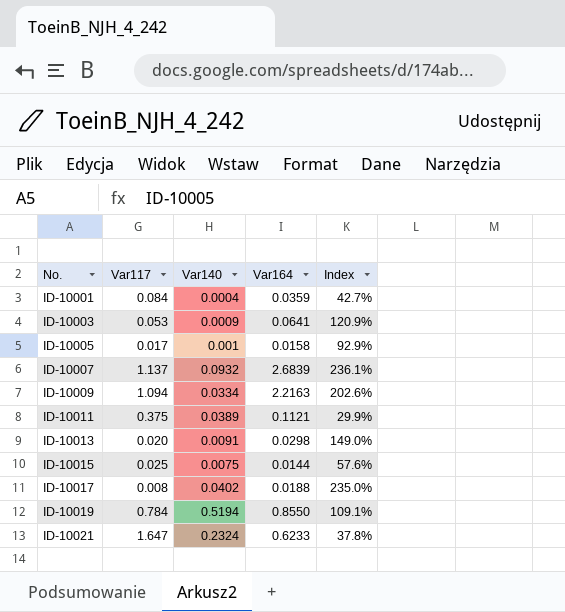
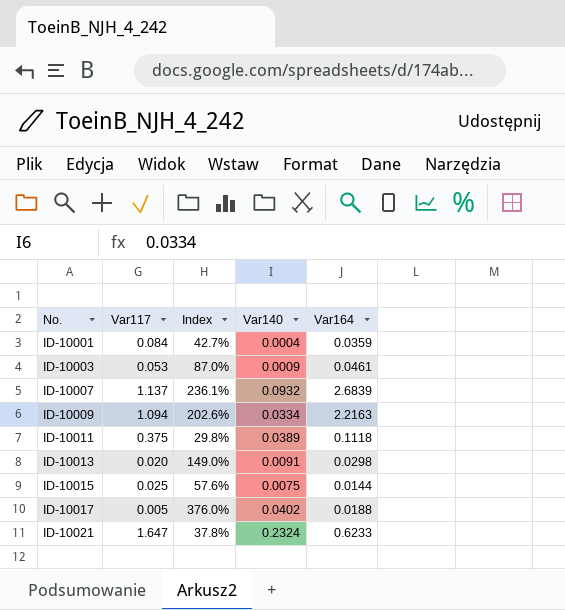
column Index | position: 5 -> 3
row ID-10005: 0.017 | 0.001 | 0.0158 | 92.9% -> none
row ID-10019: 0.784 | 0.5194 | 0.8550 | 109.1% -> none
ID-10003 | Index: 120.9% -> 87.0%
ID-10003 | Var164: 0.0641 -> 0.0461
ID-10011 | Index: 29.9% -> 29.8%
ID-10011 | Var164: 0.1121 -> 0.1118
ID-10017 | Var117: 0.008 -> 0.005
ID-10017 | Index: 235.0% -> 376.0%

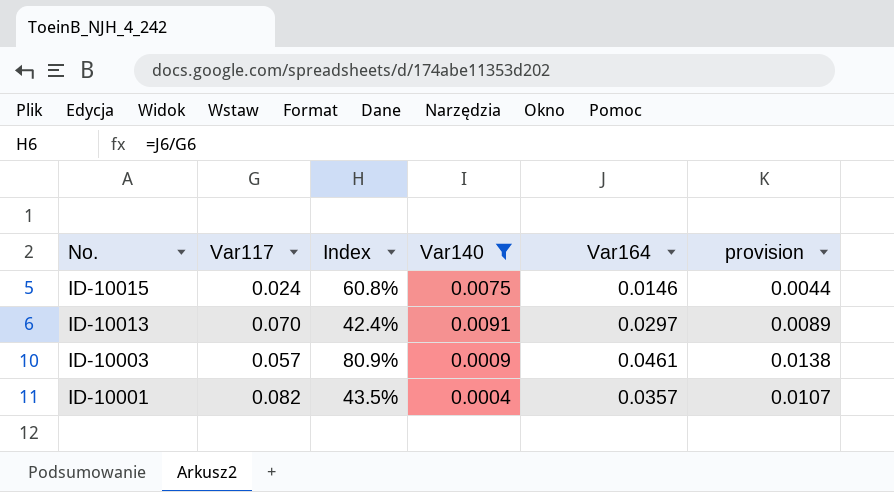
filter: none -> Var140 <= 0.0091
row order: No. ascending -> No. descending
column provision | formula: none -> [Var164] * 0.3
ID-10015 | Var117: 0.025 -> 0.024
ID-10015 | Index: 57.6% -> 60.8%
ID-10015 | Var164: 0.0144 -> 0.0146
ID-10013 | Var117: 0.020 -> 0.070
ID-10013 | Index: 149.0% -> 42.4%
ID-10013 | Var164: 0.0298 -> 0.0297
ID-10003 | Var117: 0.053 -> 0.057
ID-10003 | Index: 87.0% -> 80.9%
ID-10001 | Var117: 0.084 -> 0.082
ID-10001 | Index: 42.7% -> 43.5%
ID-10001 | Var164: 0.0359 -> 0.0357

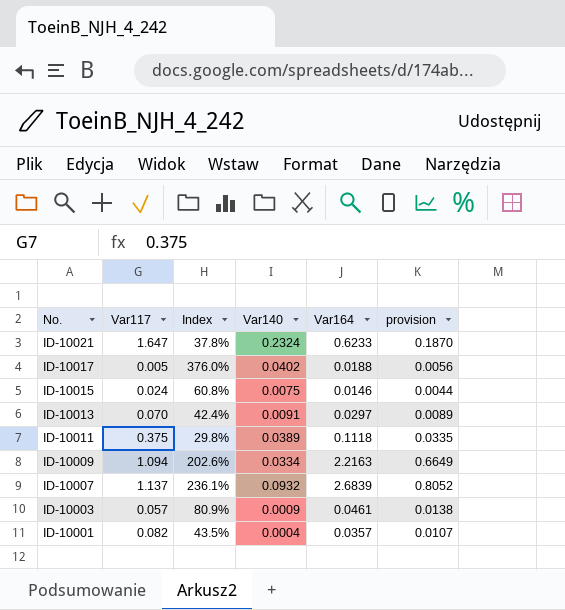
filter: Var140 <= 0.0091 -> none

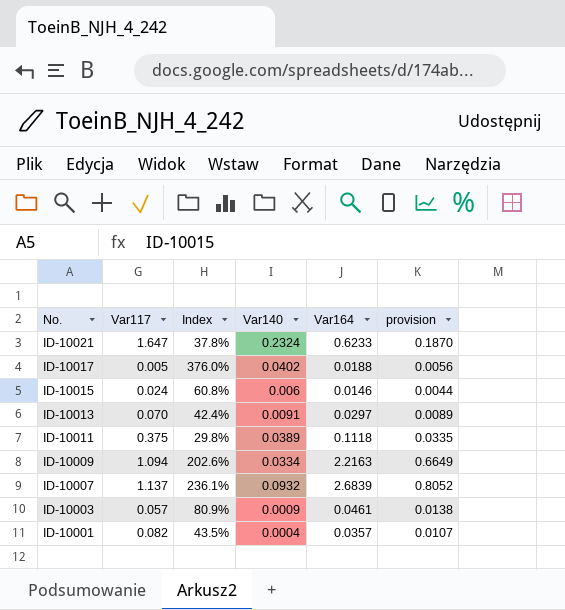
ID-10015 | Var140: 0.0075 -> 0.006

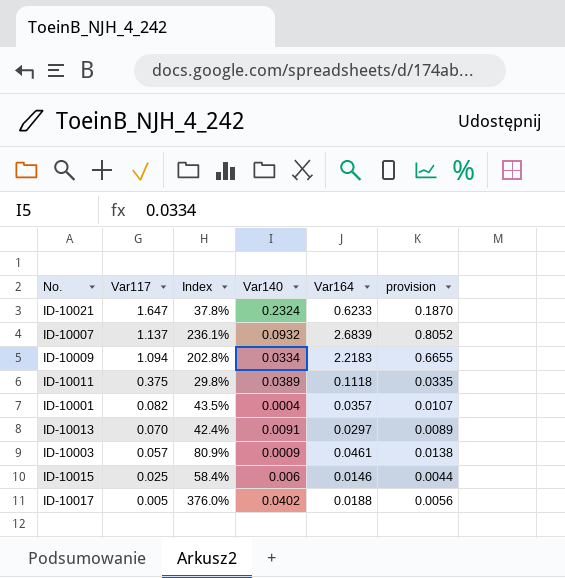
row order: No. descending -> Var117 descending
ID-10009 | Index: 202.6% -> 202.8%
ID-10009 | Var164: 2.2163 -> 2.2183
ID-10009 | provision: 0.6649 -> 0.6655
ID-10015 | Var117: 0.024 -> 0.025
ID-10015 | Index: 60.8% -> 58.4%

